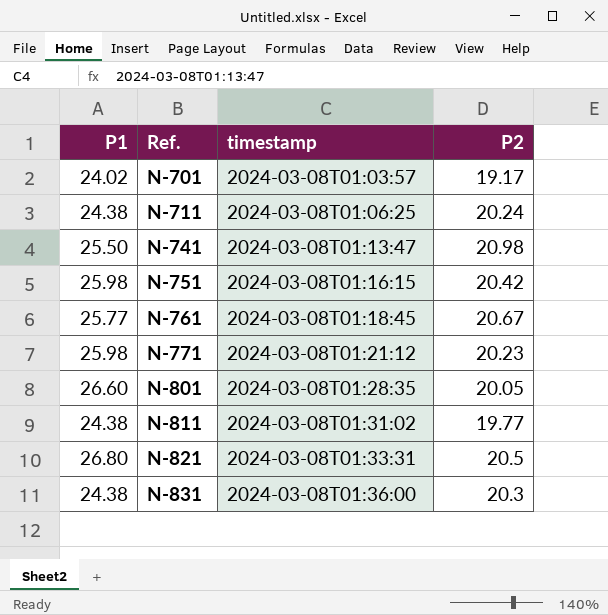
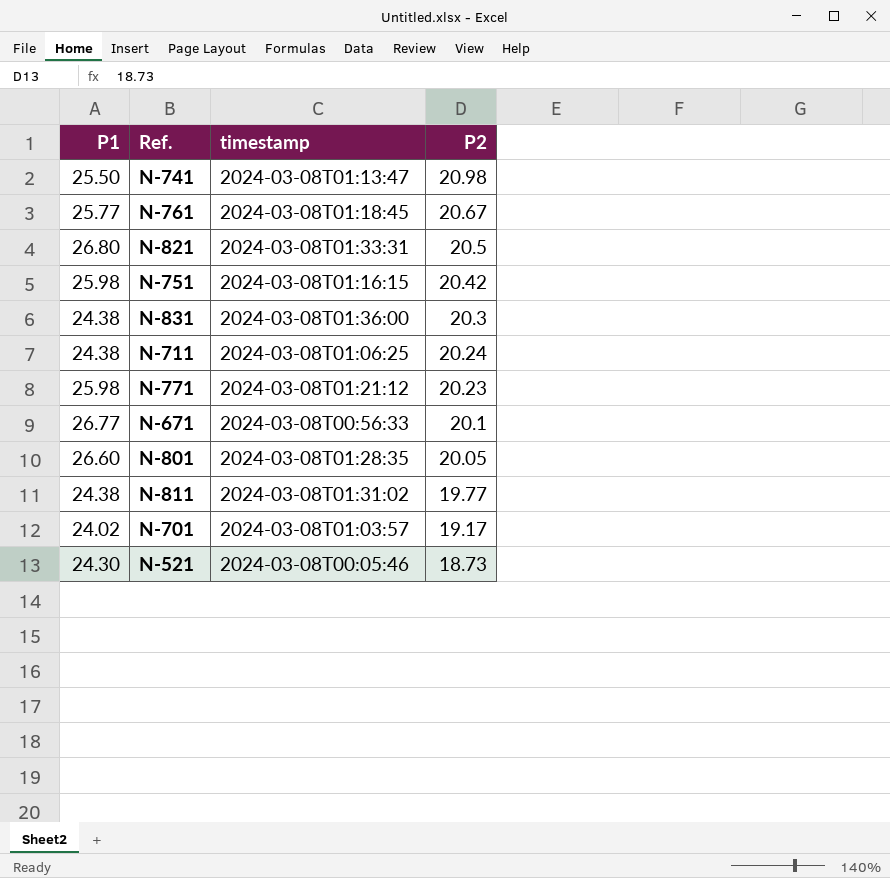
row order: Ref. ascending -> P2 descending
row N-671: none -> 26.77 | 2024-03-08T00:56:33 | 20.1
row N-521: none -> 24.30 | 2024-03-08T00:05:46 | 18.73

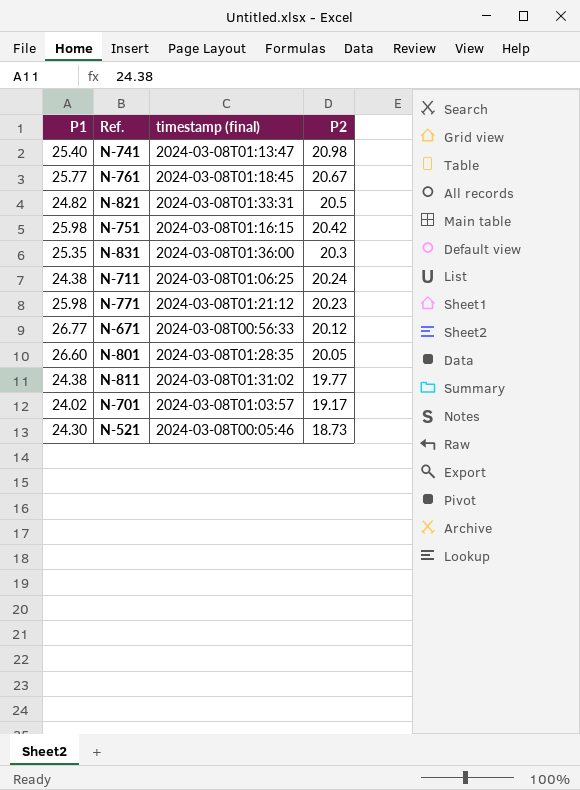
column name: timestamp -> timestamp (final)
N-741 | P1: 25.50 -> 25.40
N-821 | P1: 26.80 -> 24.82
N-831 | P1: 24.38 -> 25.35
N-671 | P2: 20.1 -> 20.12

